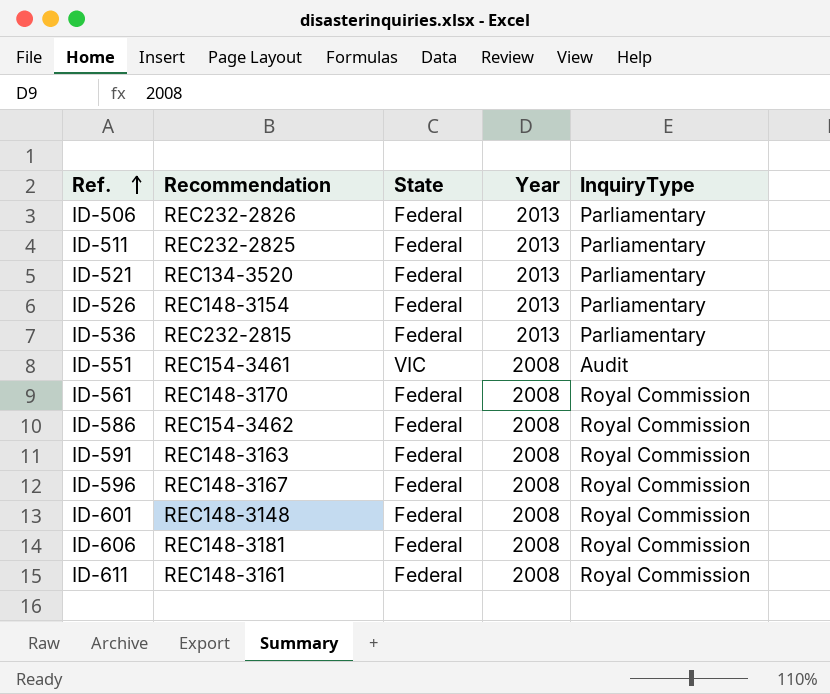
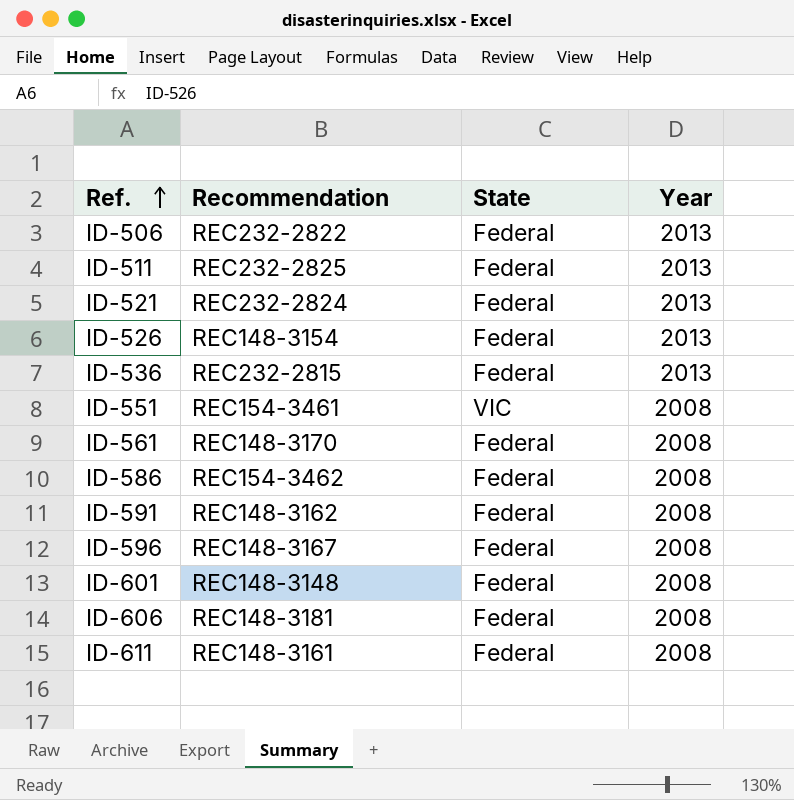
column InquiryType | position: 5 -> none
ID-506 | Recommendation: REC232-2826 -> REC232-2822
ID-521 | Recommendation: REC134-3520 -> REC232-2824
ID-591 | Recommendation: REC148-3163 -> REC148-3162

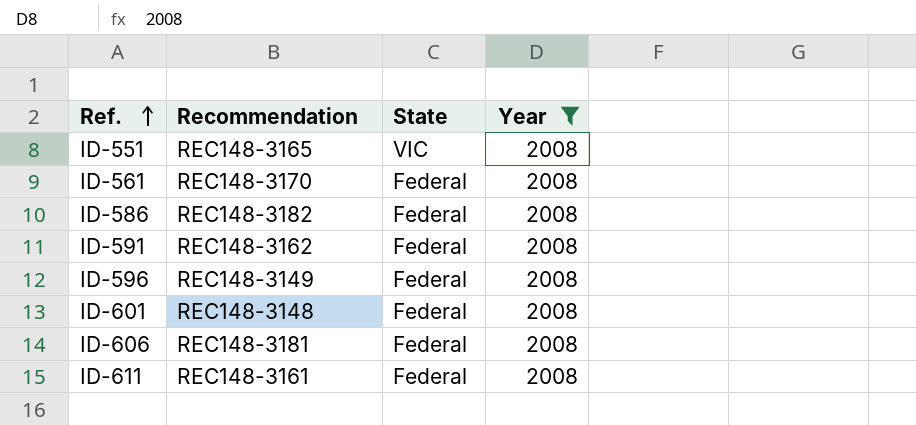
filter: none -> Year = 2008
ID-551 | Recommendation: REC154-3461 -> REC148-3165
ID-586 | Recommendation: REC154-3462 -> REC148-3182
ID-596 | Recommendation: REC148-3167 -> REC148-3149

